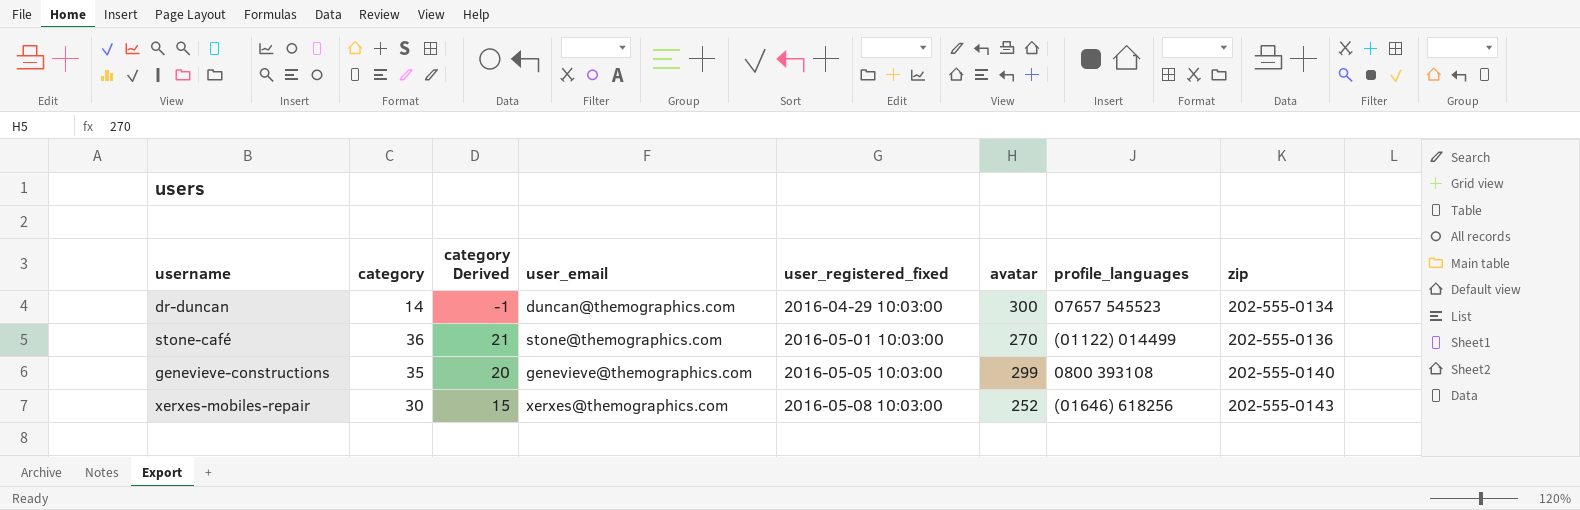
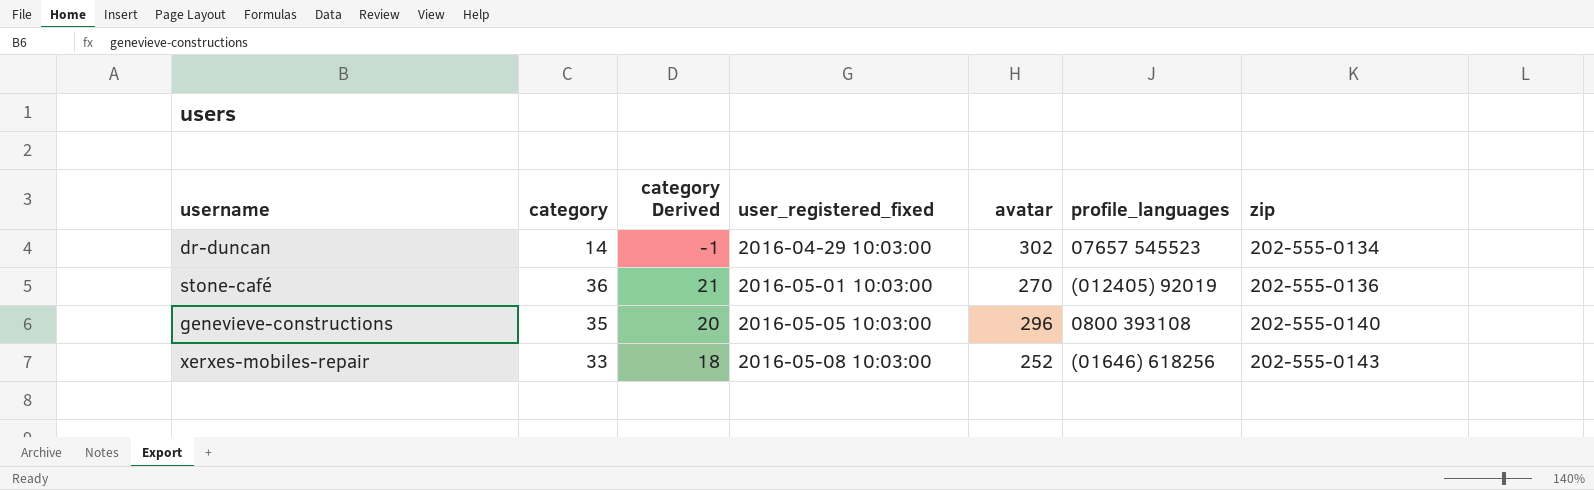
column user_email | position: 4 -> none
dr-duncan | avatar: 300 -> 302
stone-café | profile_languages: (01122) 014499 -> (012405) 92019
genevieve-constructions | avatar: 299 -> 296
xerxes-mobiles-repair | category: 30 -> 33
xerxes-mobiles-repair | category Derived: 15 -> 18

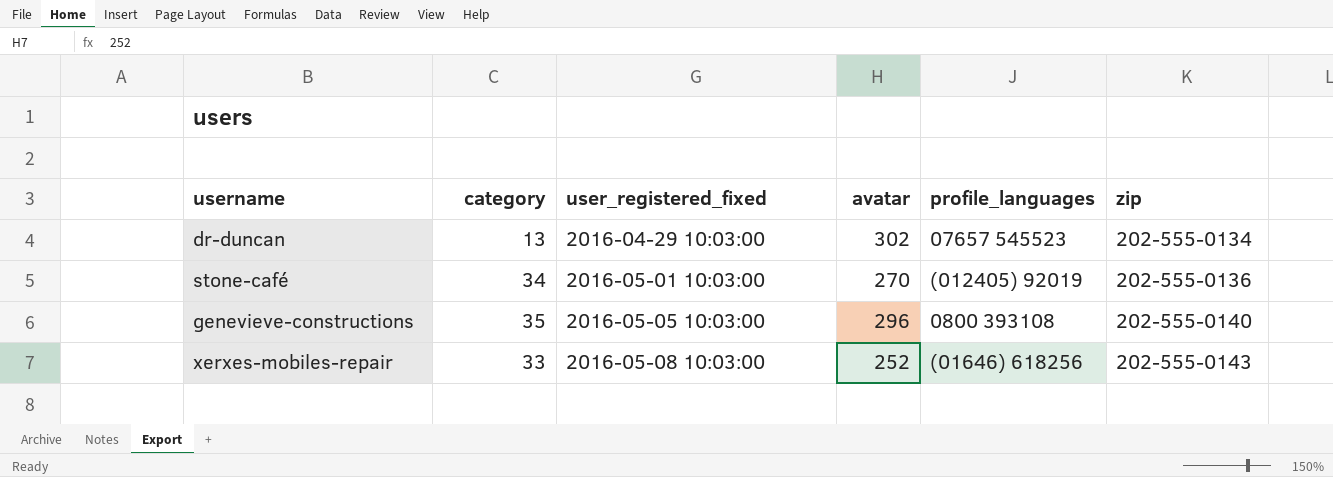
column category Derived | formula: [category] - 15 -> none
dr-duncan | category: 14 -> 13
stone-café | category: 36 -> 34

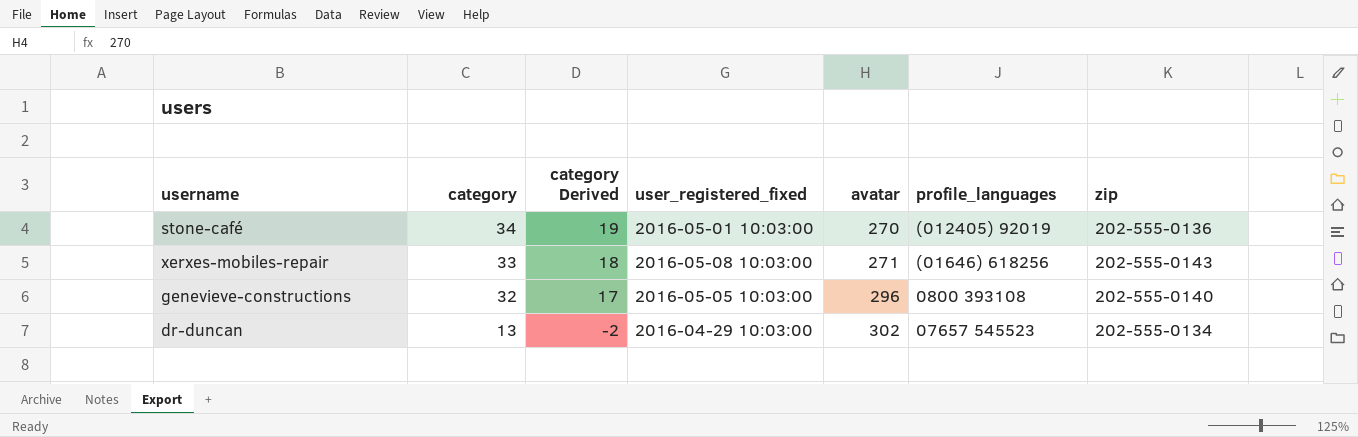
row order: user_registered_fixed ascending -> category descending
column category Derived | formula: none -> [category] - 15
xerxes-mobiles-repair | avatar: 252 -> 271
genevieve-constructions | category: 35 -> 32

